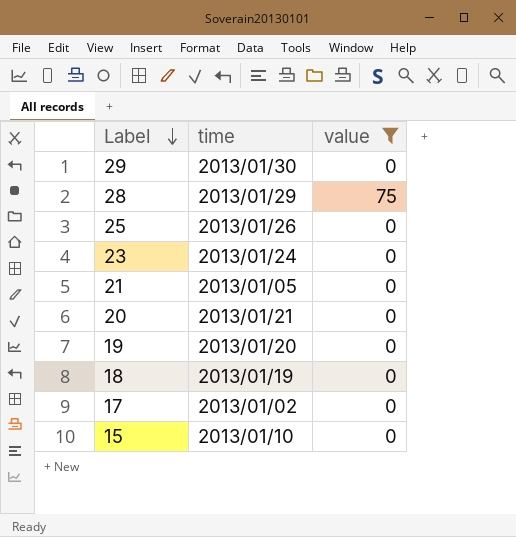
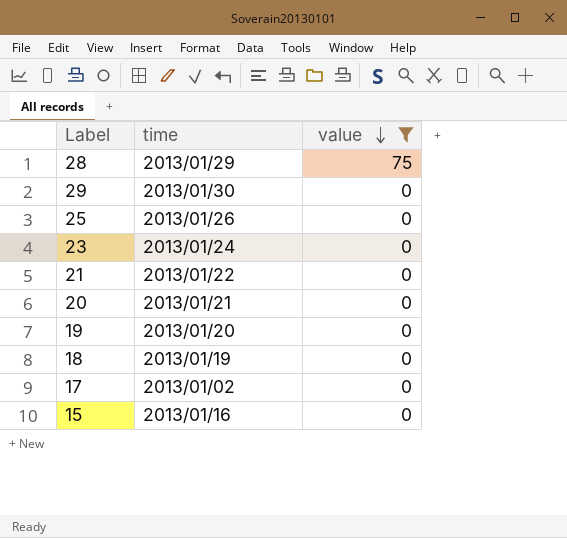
row order: Label descending -> value descending
21 | time: 2013/01/05 -> 2013/01/22
15 | time: 2013/01/10 -> 2013/01/16

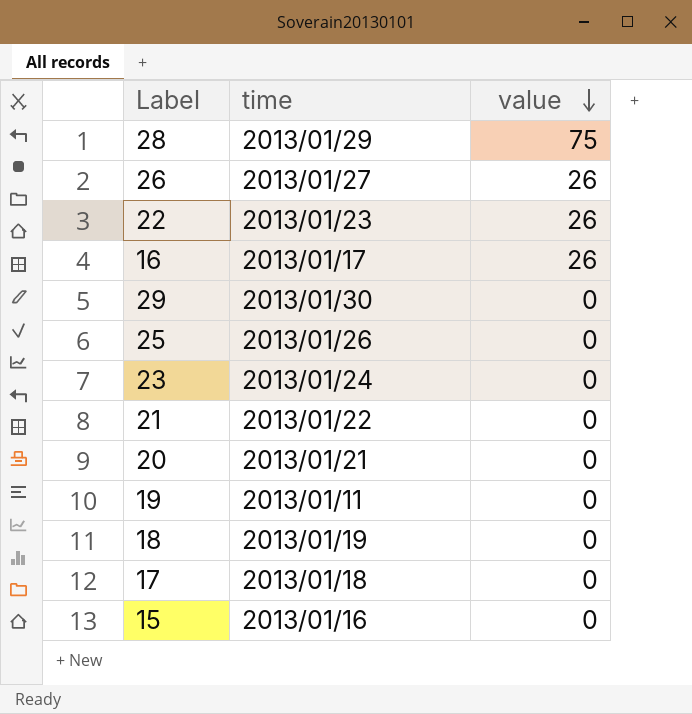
filter: value != 26 -> none
19 | time: 2013/01/20 -> 2013/01/11
17 | time: 2013/01/02 -> 2013/01/18

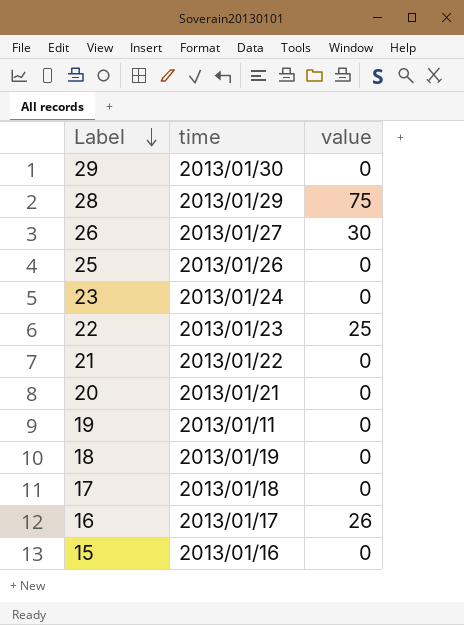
row order: value descending -> Label descending
26 | value: 26 -> 30
22 | value: 26 -> 25

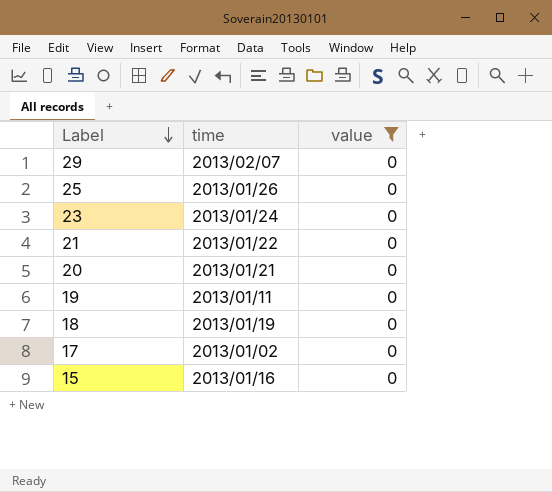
filter: none -> value = 0
29 | time: 2013/01/30 -> 2013/02/07
17 | time: 2013/01/18 -> 2013/01/02

